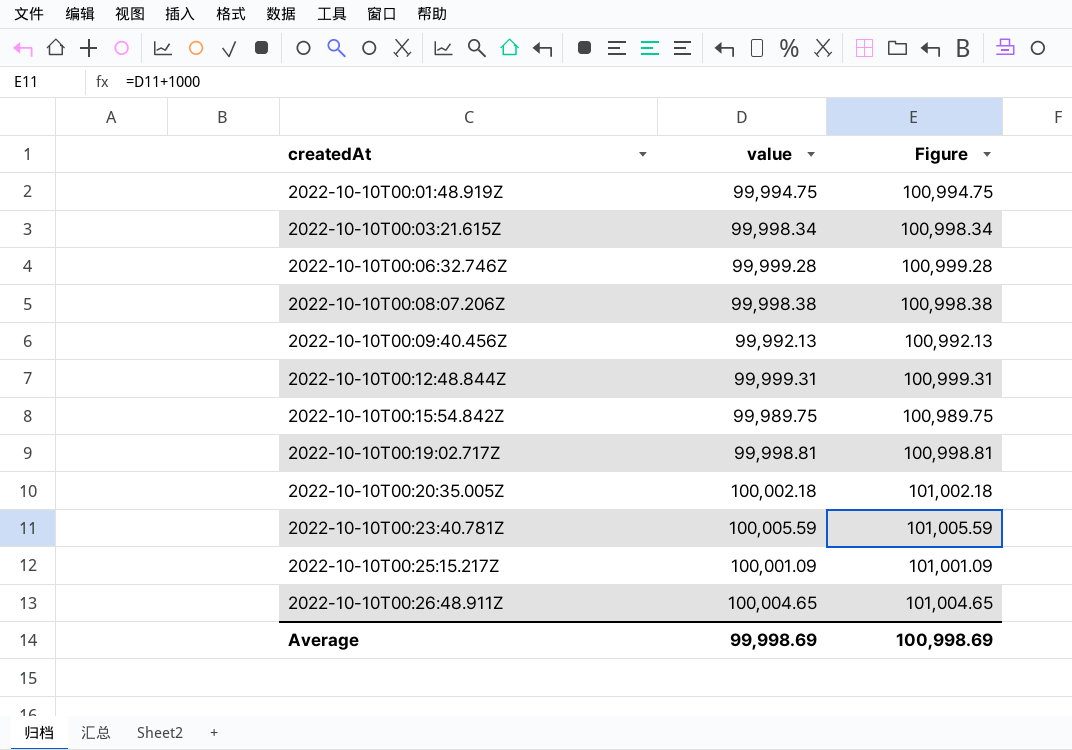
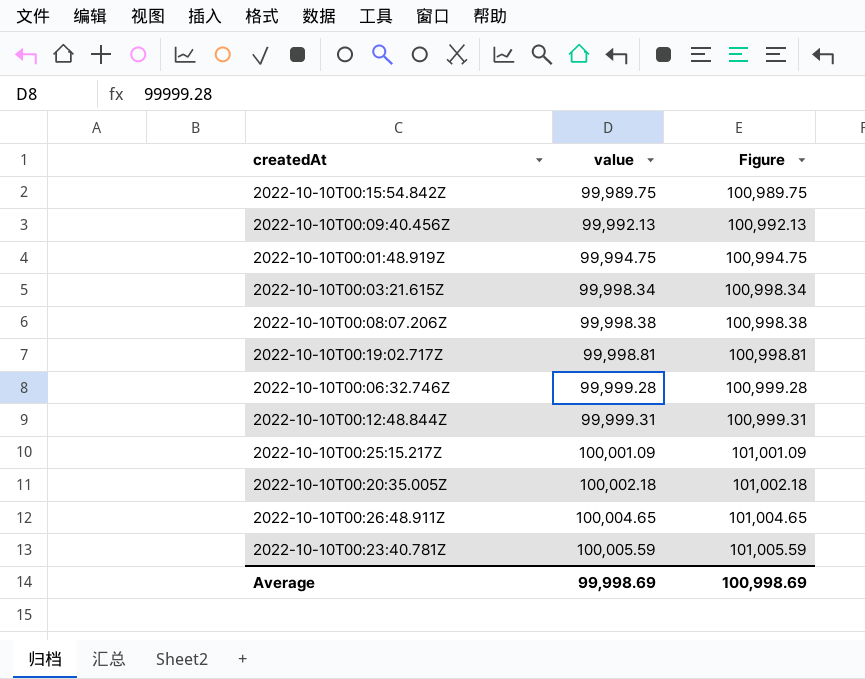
row order: createdAt ascending -> value ascending

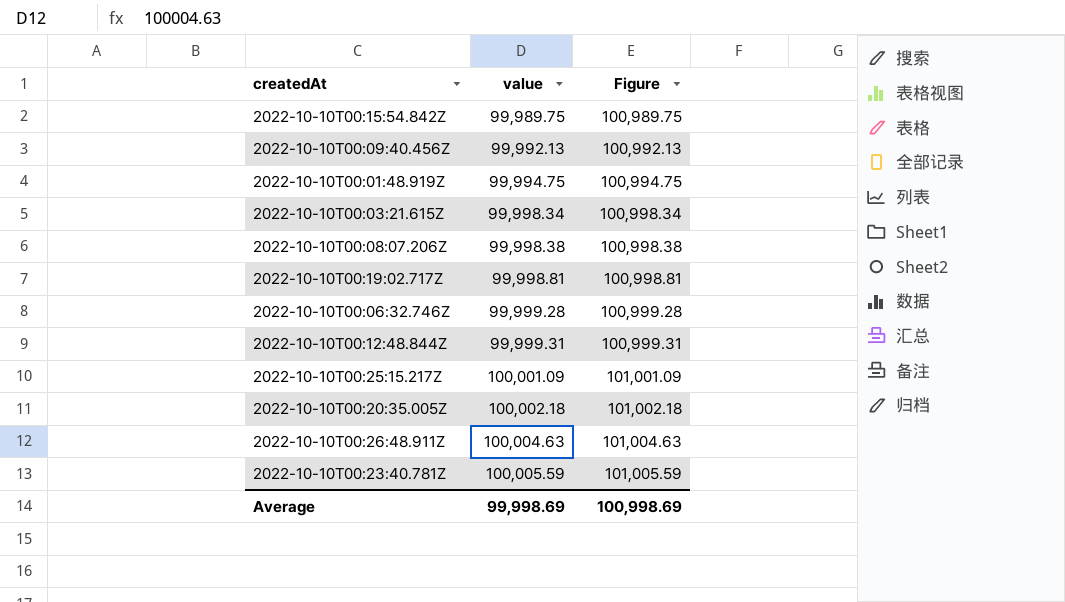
2022-10-10T00:26:48.911Z | value: 100,004.65 -> 100,004.63
2022-10-10T00:26:48.911Z | Figure: 101,004.65 -> 101,004.63

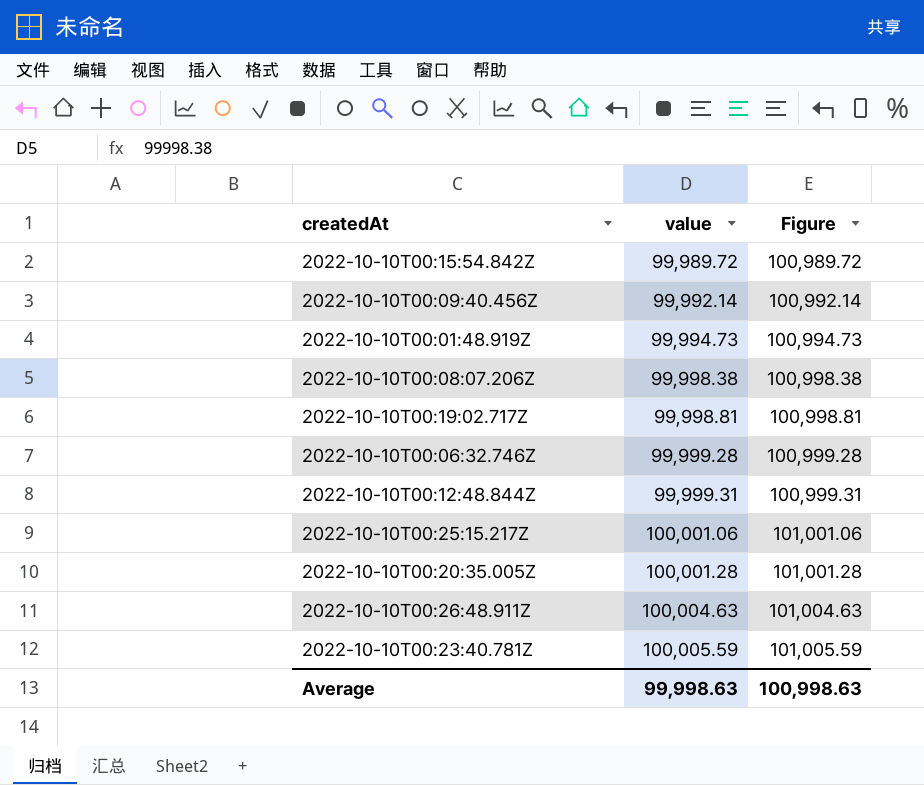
row 2022-10-10T00:03:21.615Z: 99,998.34 | 100,998.34 -> none
2022-10-10T00:15:54.842Z | value: 99,989.75 -> 99,989.72
2022-10-10T00:15:54.842Z | Figure: 100,989.75 -> 100,989.72
2022-10-10T00:09:40.456Z | value: 99,992.13 -> 99,992.14
2022-10-10T00:09:40.456Z | Figure: 100,992.13 -> 100,992.14
2022-10-10T00:01:48.919Z | value: 99,994.75 -> 99,994.73
2022-10-10T00:01:48.919Z | Figure: 100,994.75 -> 100,994.73
2022-10-10T00:25:15.217Z | value: 100,001.09 -> 100,001.06
2022-10-10T00:25:15.217Z | Figure: 101,001.09 -> 101,001.06
2022-10-10T00:20:35.005Z | value: 100,002.18 -> 100,001.28
2022-10-10T00:20:35.005Z | Figure: 101,002.18 -> 101,001.28
Average | value: 99,998.69 -> 99,998.63
Average | Figure: 100,998.69 -> 100,998.63

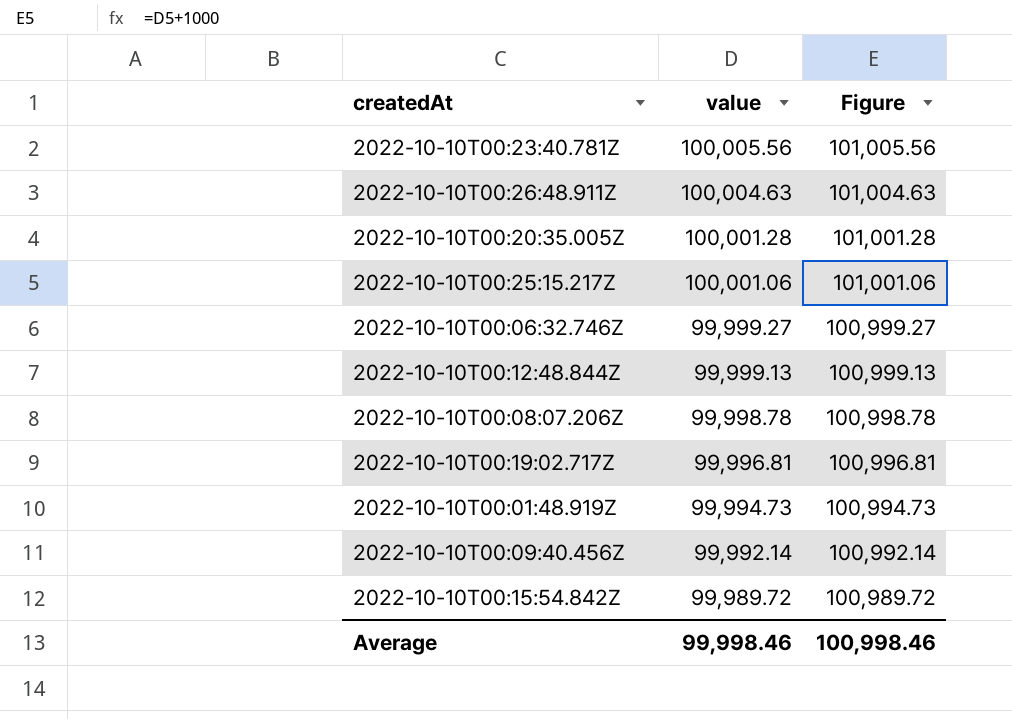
row order: value ascending -> value descending
2022-10-10T00:23:40.781Z | value: 100,005.59 -> 100,005.56
2022-10-10T00:23:40.781Z | Figure: 101,005.59 -> 101,005.56
2022-10-10T00:06:32.746Z | value: 99,999.28 -> 99,999.27
2022-10-10T00:06:32.746Z | Figure: 100,999.28 -> 100,999.27
2022-10-10T00:12:48.844Z | value: 99,999.31 -> 99,999.13
2022-10-10T00:12:48.844Z | Figure: 100,999.31 -> 100,999.13
2022-10-10T00:08:07.206Z | value: 99,998.38 -> 99,998.78
2022-10-10T00:08:07.206Z | Figure: 100,998.38 -> 100,998.78
2022-10-10T00:19:02.717Z | value: 99,998.81 -> 99,996.81
2022-10-10T00:19:02.717Z | Figure: 100,998.81 -> 100,996.81
Average | value: 99,998.63 -> 99,998.46
Average | Figure: 100,998.63 -> 100,998.46

